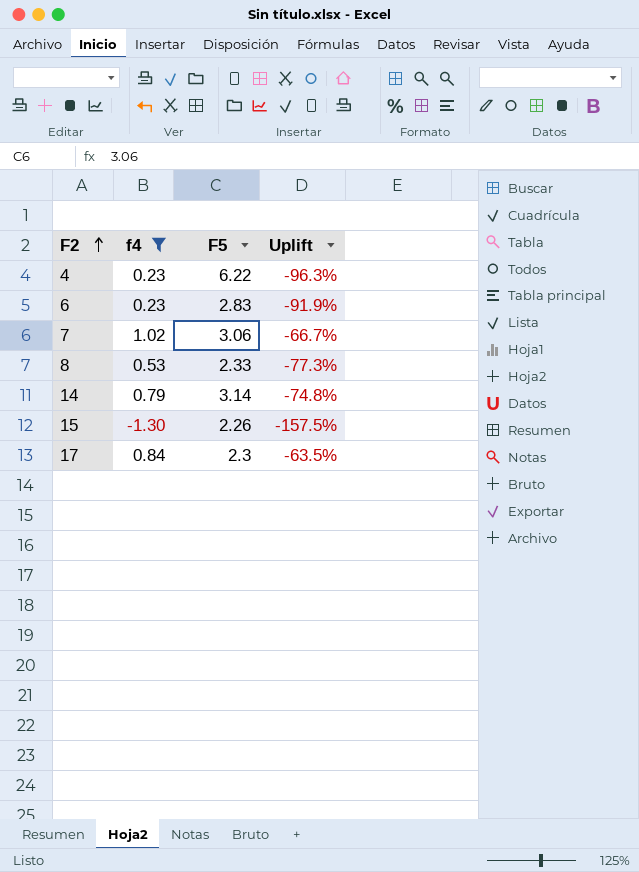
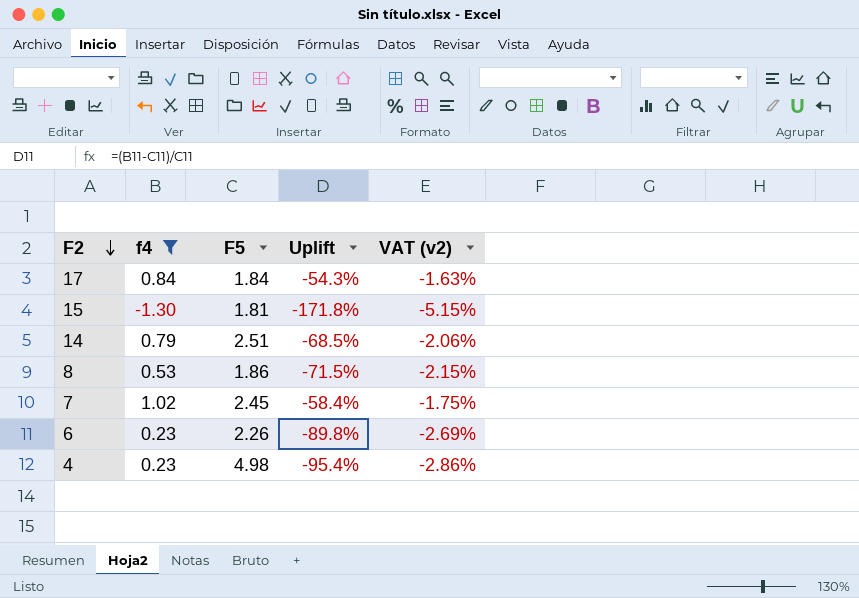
row order: F2 ascending -> F2 descending
column VAT (v2) | formula: none -> [Uplift] * 0.03
17 | F5: 2.3 -> 1.84
17 | Uplift: -63.5% -> -54.3%
15 | F5: 2.26 -> 1.81
15 | Uplift: -157.5% -> -171.8%
14 | F5: 3.14 -> 2.51
14 | Uplift: -74.8% -> -68.5%
8 | F5: 2.33 -> 1.86
8 | Uplift: -77.3% -> -71.5%
7 | F5: 3.06 -> 2.45
7 | Uplift: -66.7% -> -58.4%
6 | F5: 2.83 -> 2.26
6 | Uplift: -91.9% -> -89.8%
4 | F5: 6.22 -> 4.98
4 | Uplift: -96.3% -> -95.4%

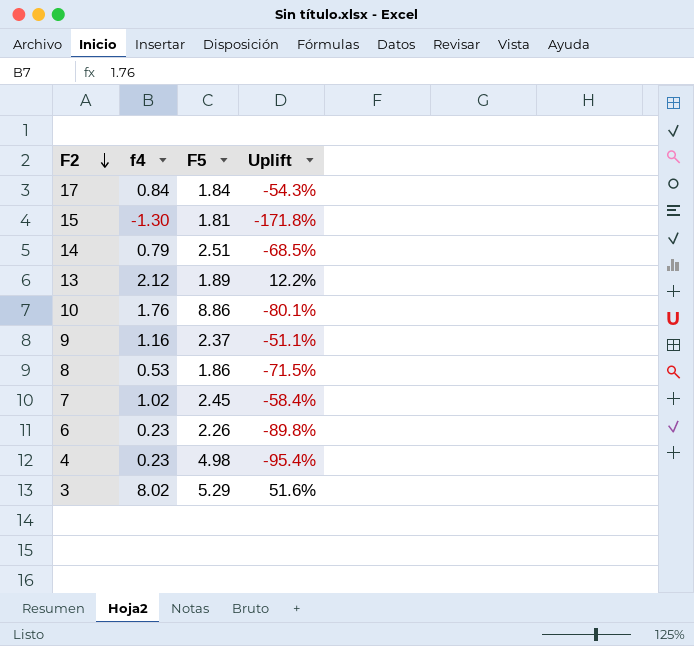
filter: f4 <= 1.02 -> none
column VAT (v2) | formula: [Uplift] * 0.03 -> none

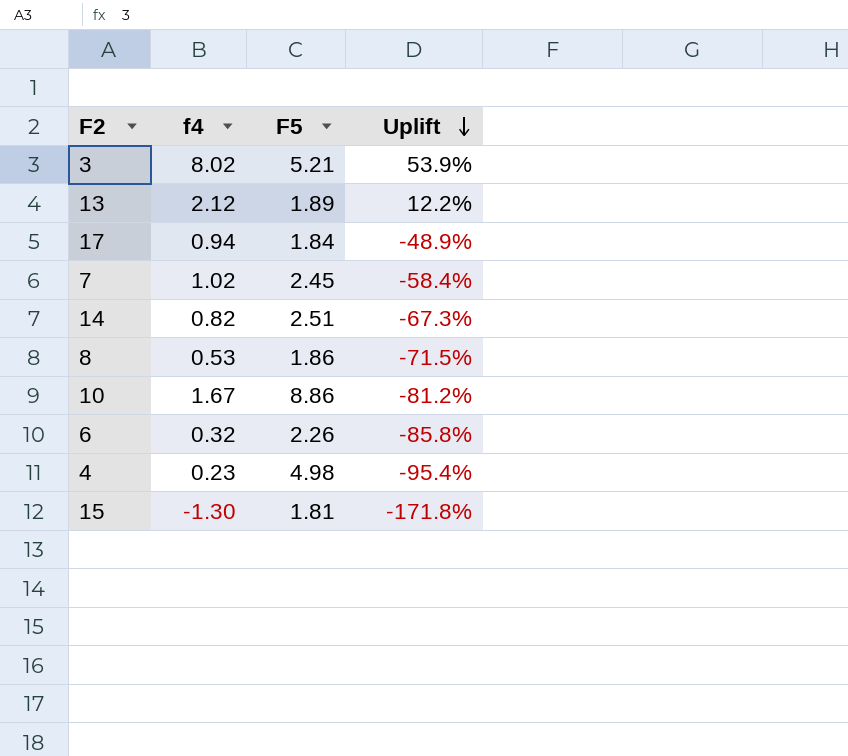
row order: F2 descending -> Uplift descending
row 9: 1.16 | 2.37 | -51.1% -> none
3 | F5: 5.29 -> 5.21
3 | Uplift: 51.6% -> 53.9%
17 | f4: 0.84 -> 0.94
17 | Uplift: -54.3% -> -48.9%
14 | f4: 0.79 -> 0.82
14 | Uplift: -68.5% -> -67.3%
10 | f4: 1.76 -> 1.67
10 | Uplift: -80.1% -> -81.2%
6 | f4: 0.23 -> 0.32
6 | Uplift: -89.8% -> -85.8%

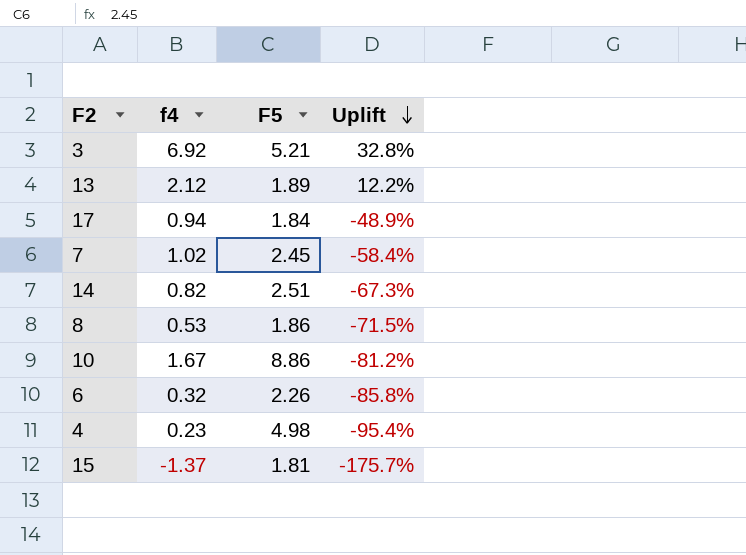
3 | f4: 8.02 -> 6.92
3 | Uplift: 53.9% -> 32.8%
15 | f4: -1.30 -> -1.37
15 | Uplift: -171.8% -> -175.7%

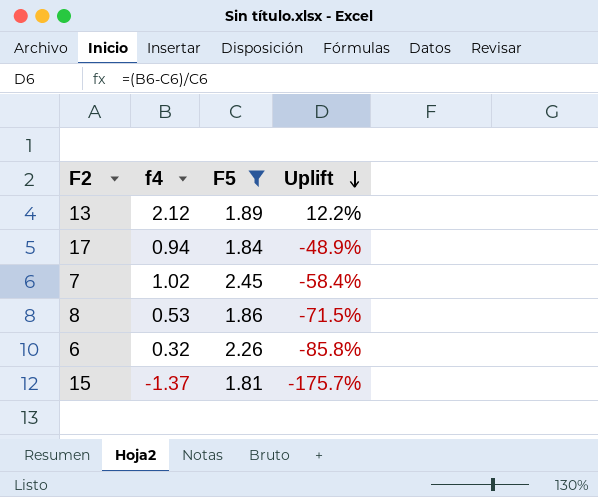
filter: none -> F5 <= 2.45

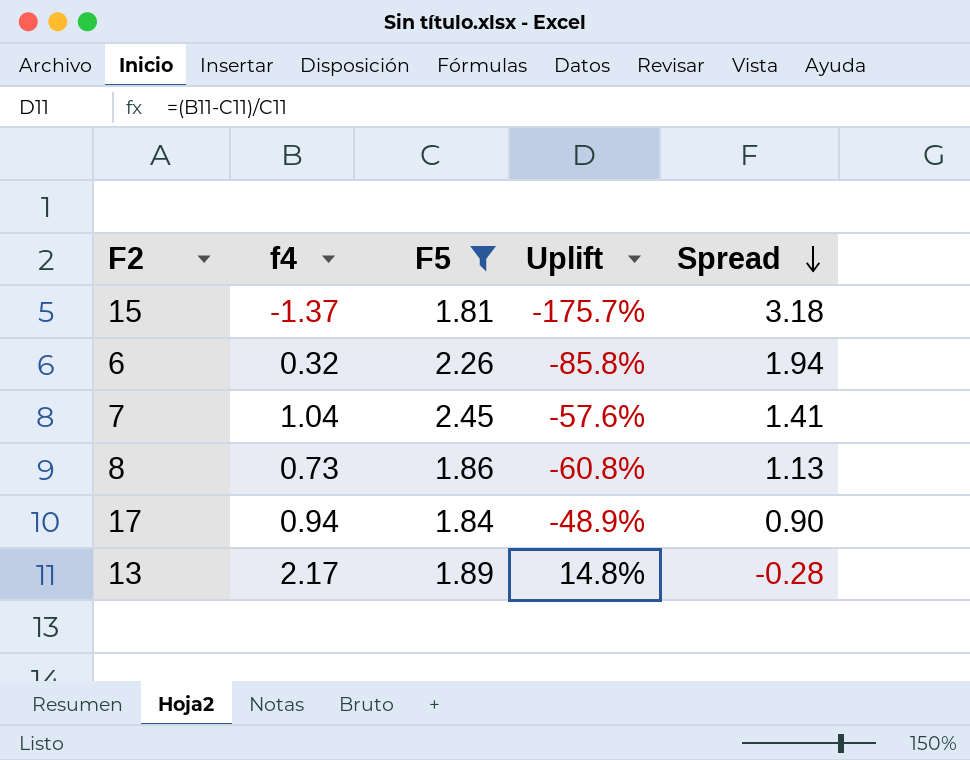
row order: Uplift descending -> Spread descending
column Spread | formula: none -> [F5] - [f4]
7 | f4: 1.02 -> 1.04
7 | Uplift: -58.4% -> -57.6%
8 | f4: 0.53 -> 0.73
8 | Uplift: -71.5% -> -60.8%
13 | f4: 2.12 -> 2.17
13 | Uplift: 12.2% -> 14.8%

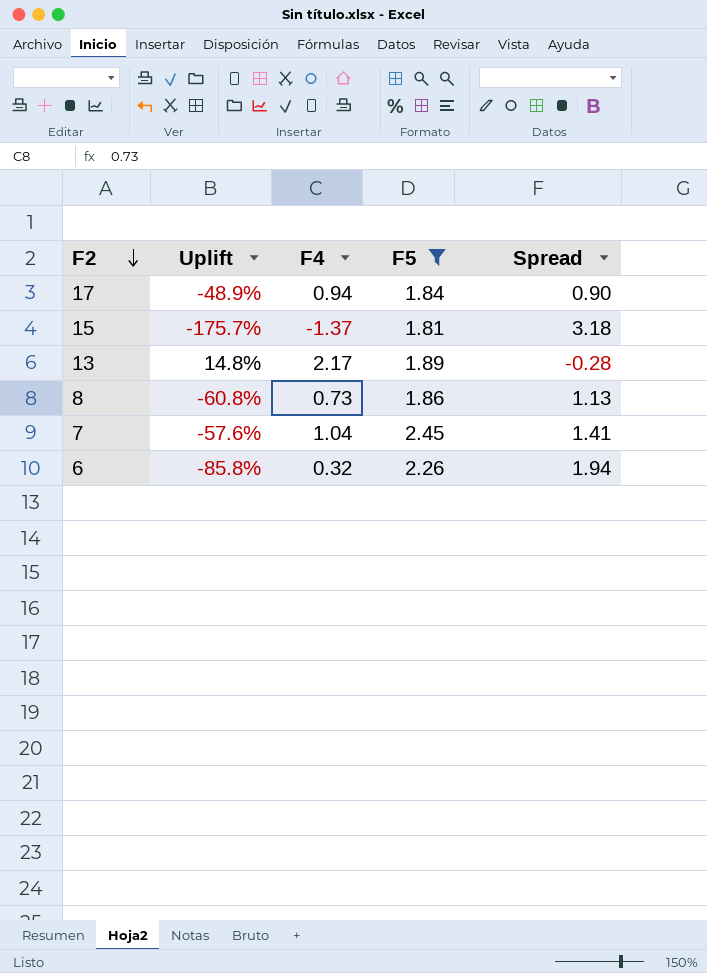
row order: Spread descending -> F2 descending
column Uplift | position: 4 -> 2
column name: f4 -> F4

